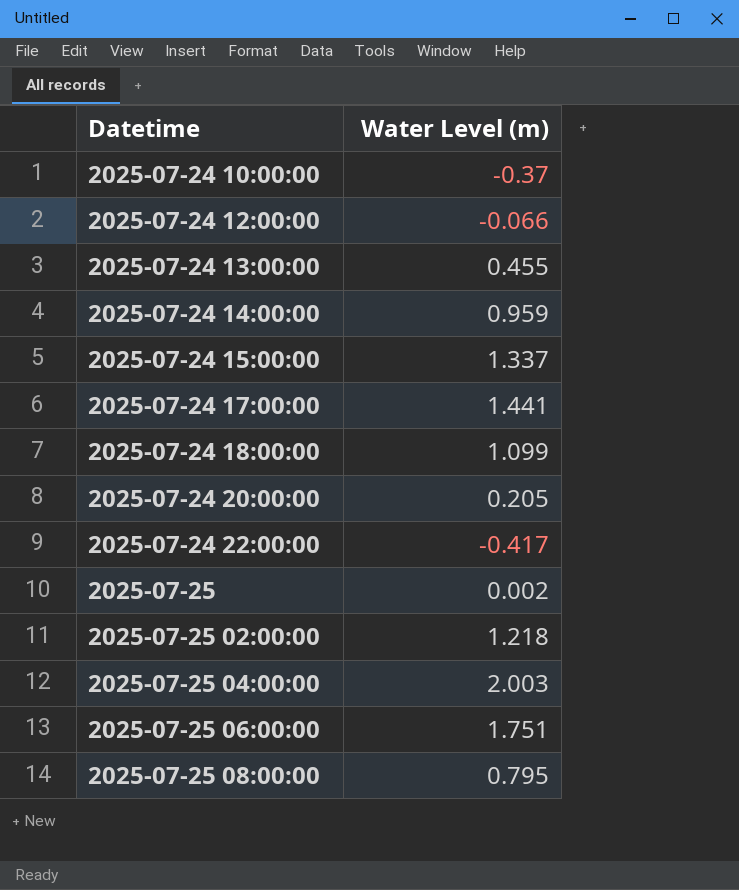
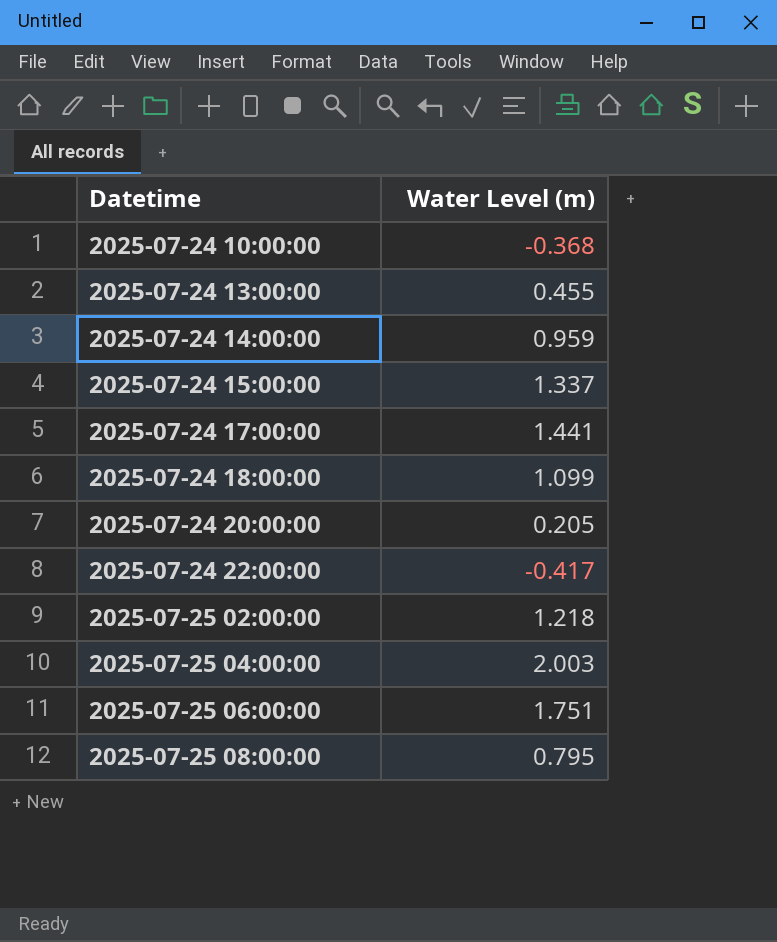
row 2025-07-24 12:00:00: -0.066 -> none
row 2025-07-25: 0.002 -> none
2025-07-24 10:00:00 | Water Level (m): -0.37 -> -0.368

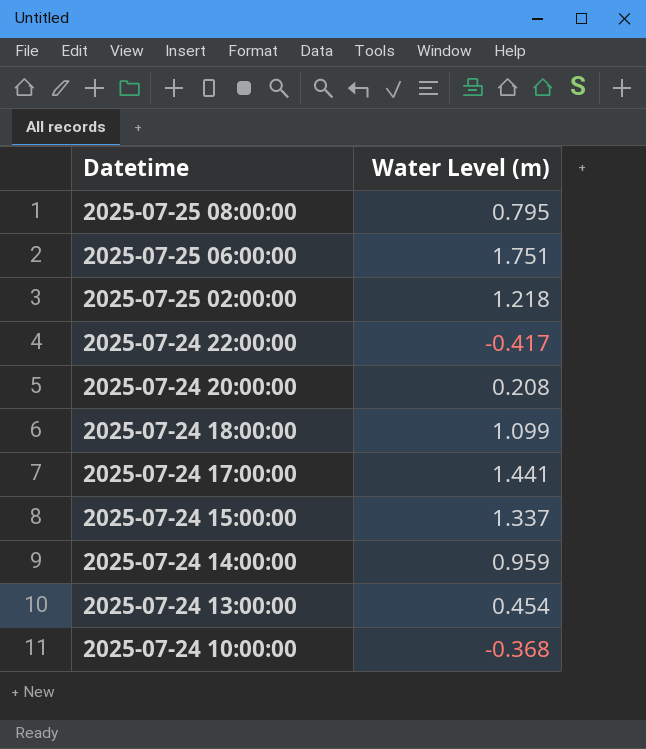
row order: Datetime ascending -> Datetime descending
row 2025-07-25 04:00:00: 2.003 -> none
2025-07-24 20:00:00 | Water Level (m): 0.205 -> 0.208
2025-07-24 13:00:00 | Water Level (m): 0.455 -> 0.454

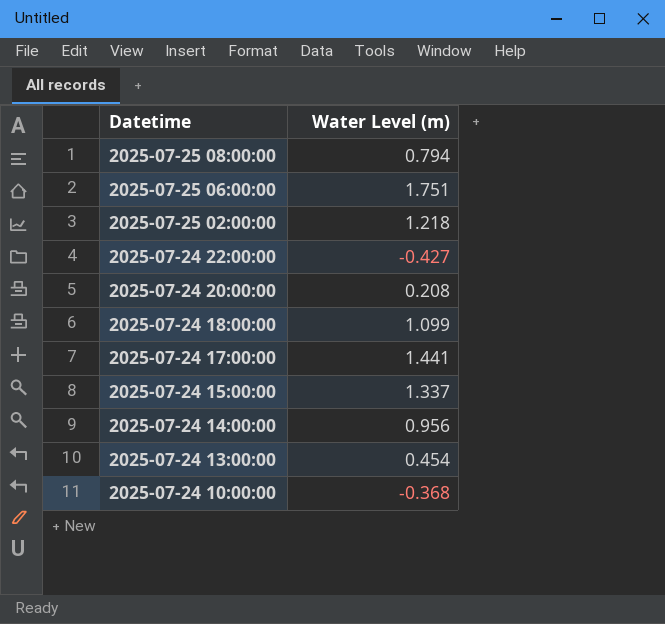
2025-07-25 08:00:00 | Water Level (m): 0.795 -> 0.794
2025-07-24 22:00:00 | Water Level (m): -0.417 -> -0.427
2025-07-24 14:00:00 | Water Level (m): 0.959 -> 0.956

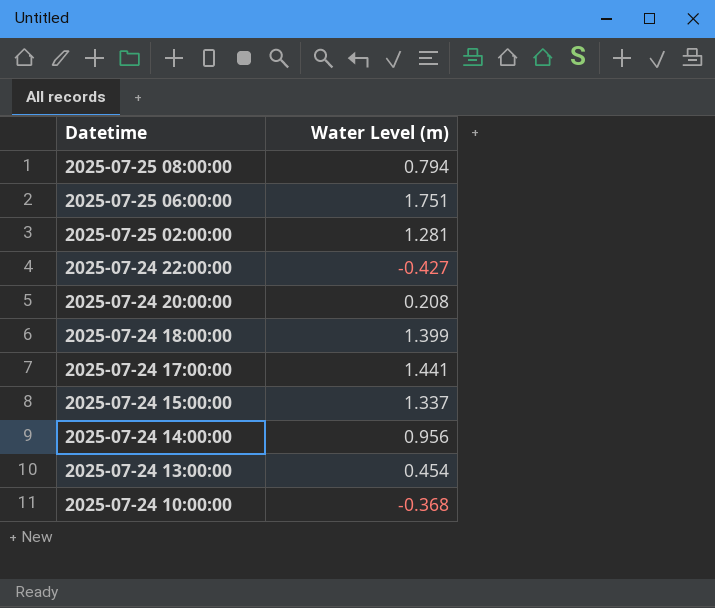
2025-07-25 02:00:00 | Water Level (m): 1.218 -> 1.281
2025-07-24 18:00:00 | Water Level (m): 1.099 -> 1.399

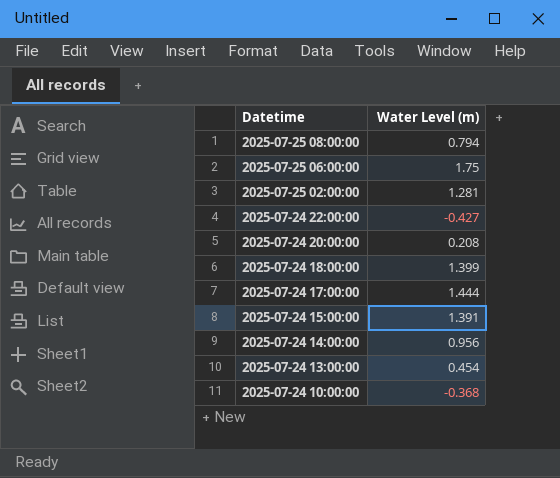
2025-07-25 06:00:00 | Water Level (m): 1.751 -> 1.75
2025-07-24 17:00:00 | Water Level (m): 1.441 -> 1.444
2025-07-24 15:00:00 | Water Level (m): 1.337 -> 1.391

